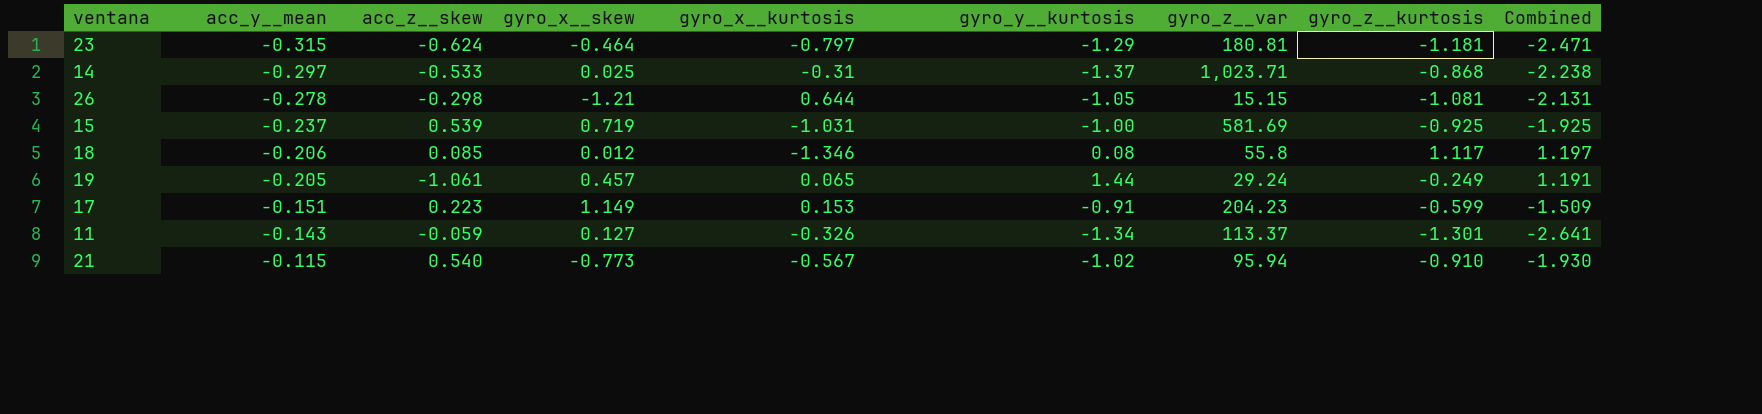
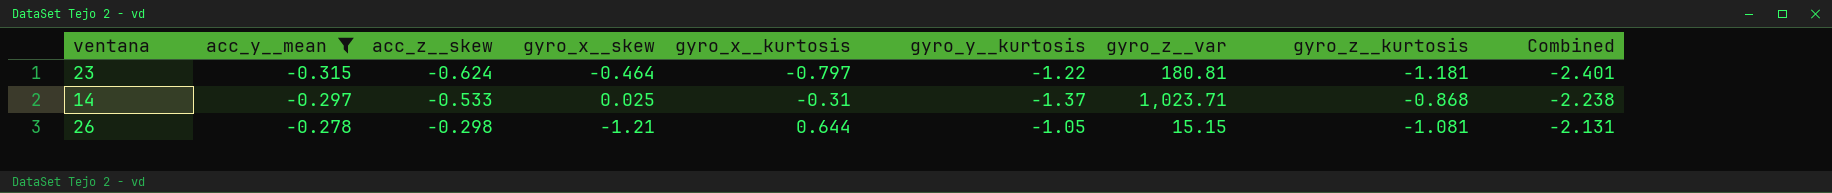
filter: none -> acc_y__mean <= -0.278
23 | gyro_y__kurtosis: -1.29 -> -1.22
23 | Combined: -2.471 -> -2.401

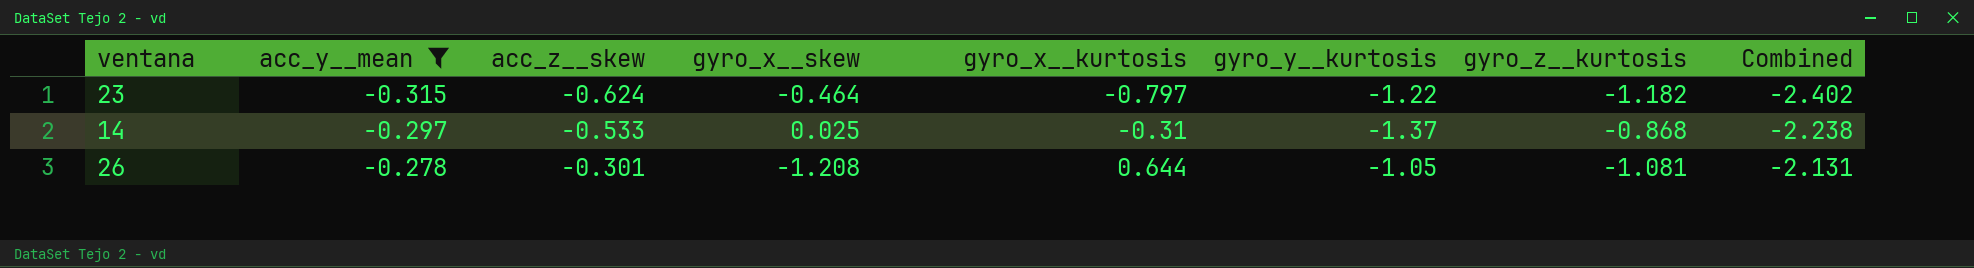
column gyro_z__var | position: 7 -> none
23 | gyro_z__kurtosis: -1.181 -> -1.182
23 | Combined: -2.401 -> -2.402
26 | acc_z__skew: -0.298 -> -0.301
26 | gyro_x__skew: -1.21 -> -1.208

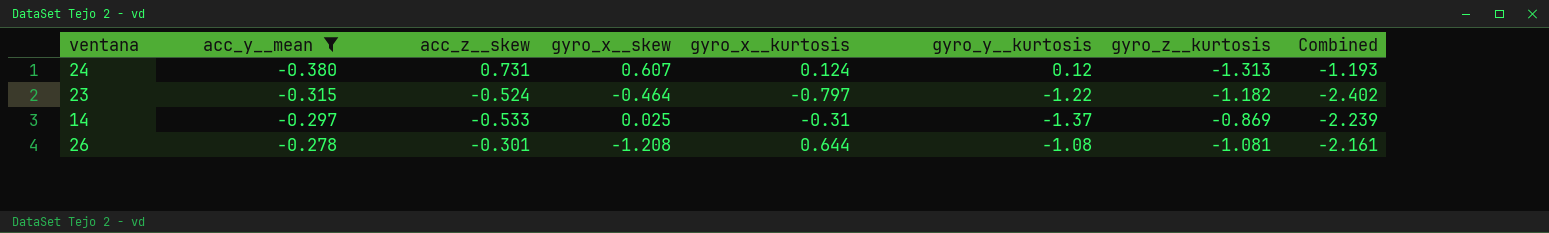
row 24: none -> -0.380 | 0.731 | 0.607 | 0.124 | 0.12 | -1.313 | -1.193
23 | acc_z__skew: -0.624 -> -0.524
14 | gyro_z__kurtosis: -0.868 -> -0.869
14 | Combined: -2.238 -> -2.239
26 | gyro_y__kurtosis: -1.05 -> -1.08
26 | Combined: -2.131 -> -2.161

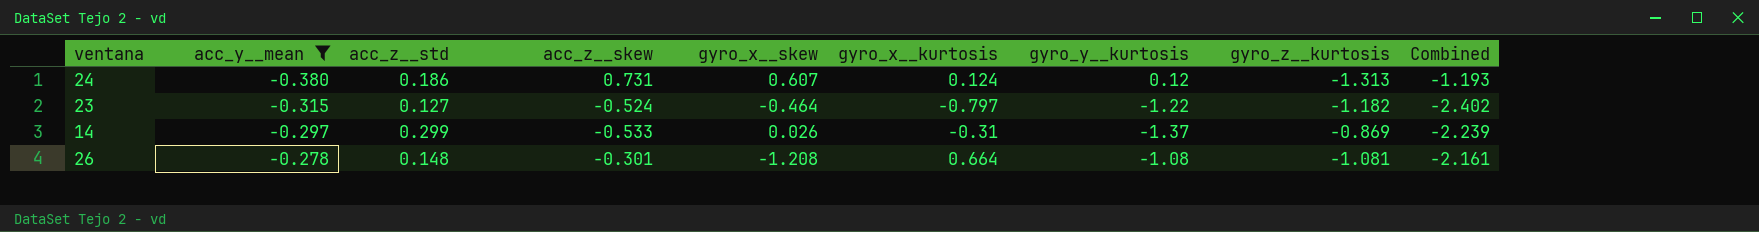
column acc_z__std | position: none -> 3
14 | gyro_x__skew: 0.025 -> 0.026
26 | gyro_x__kurtosis: 0.644 -> 0.664

